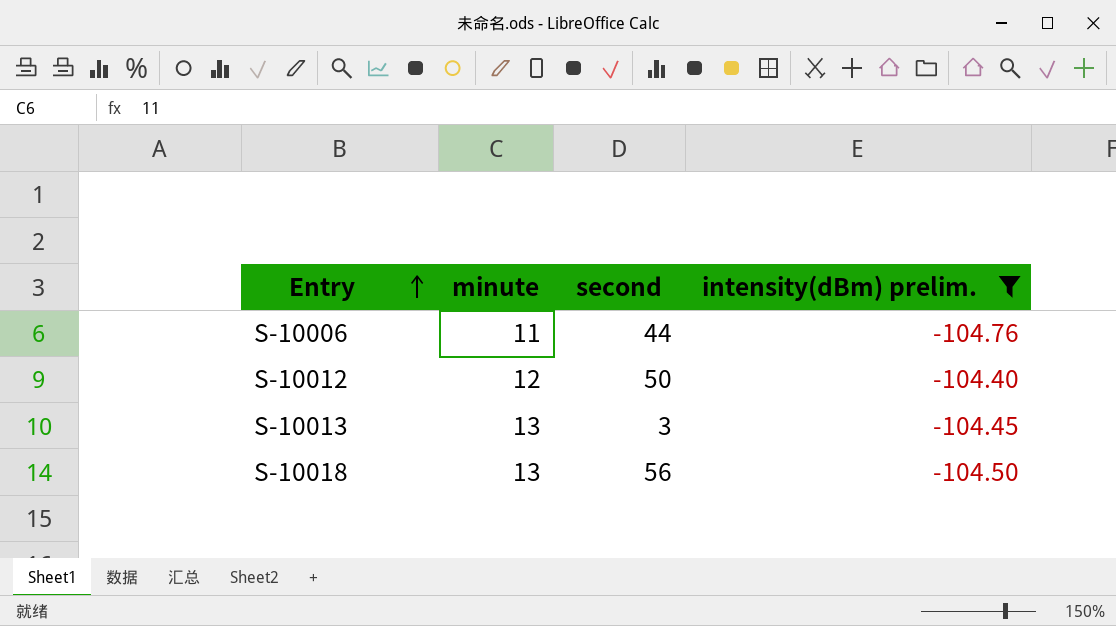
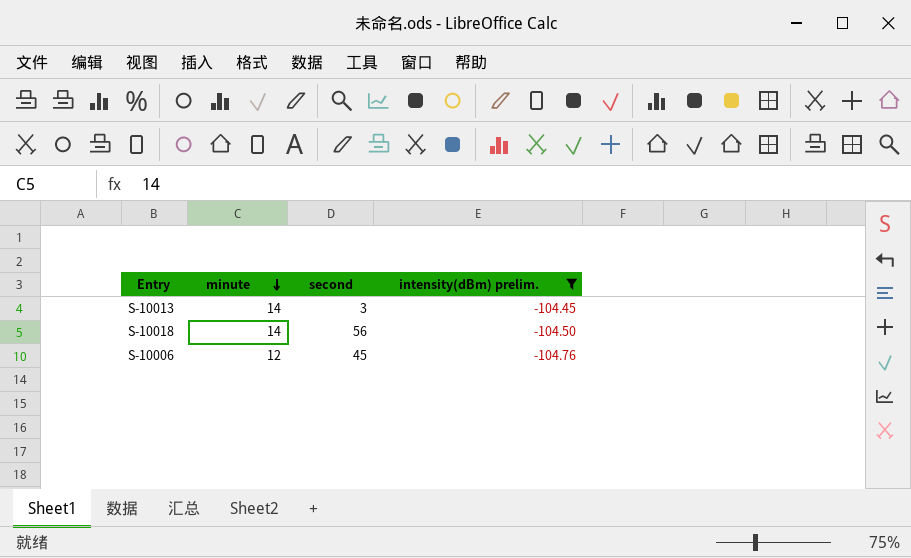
row order: Entry ascending -> minute descending
row S-10012: 12 | 50 | -104.40 -> none
S-10013 | minute: 13 -> 14
S-10018 | minute: 13 -> 14
S-10006 | minute: 11 -> 12
S-10006 | second: 44 -> 45

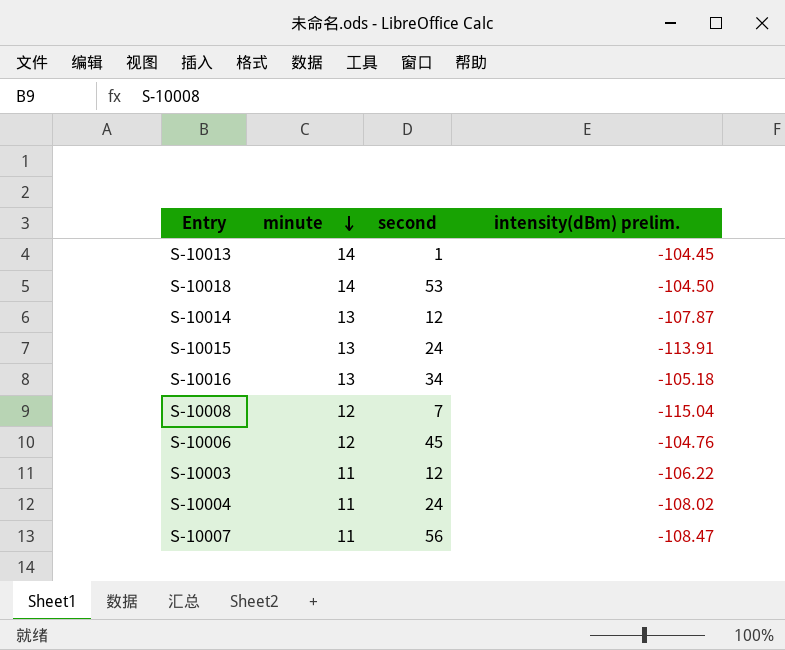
filter: intensity(dBm) prelim. >= -104.76 -> none
S-10013 | second: 3 -> 1
S-10018 | second: 56 -> 53

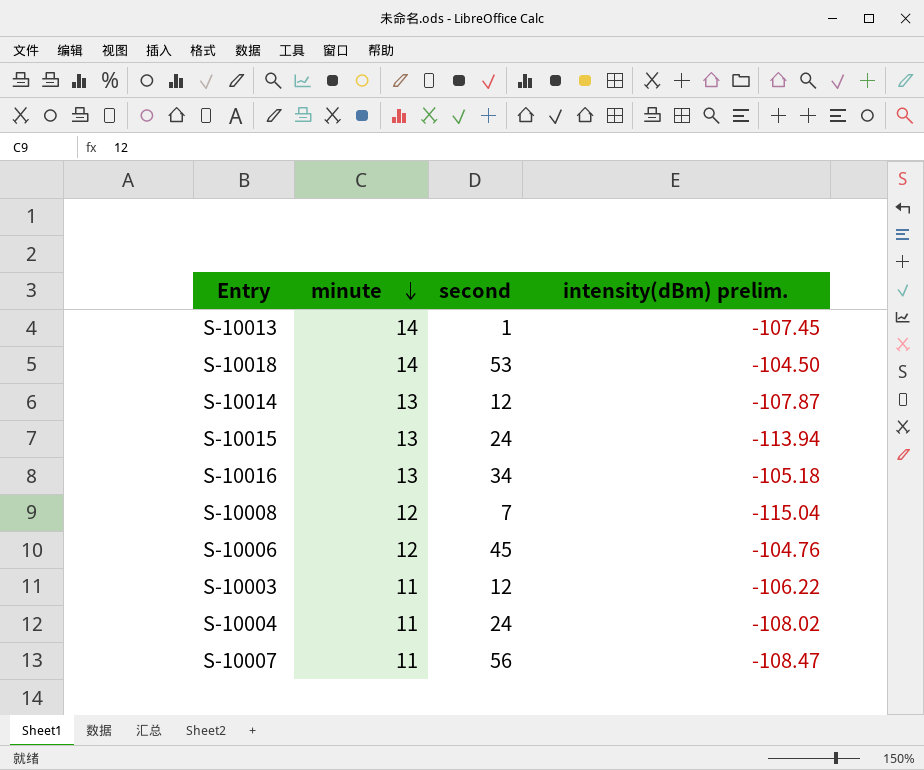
S-10013 | intensity(dBm) prelim.: -104.45 -> -107.45
S-10015 | intensity(dBm) prelim.: -113.91 -> -113.94

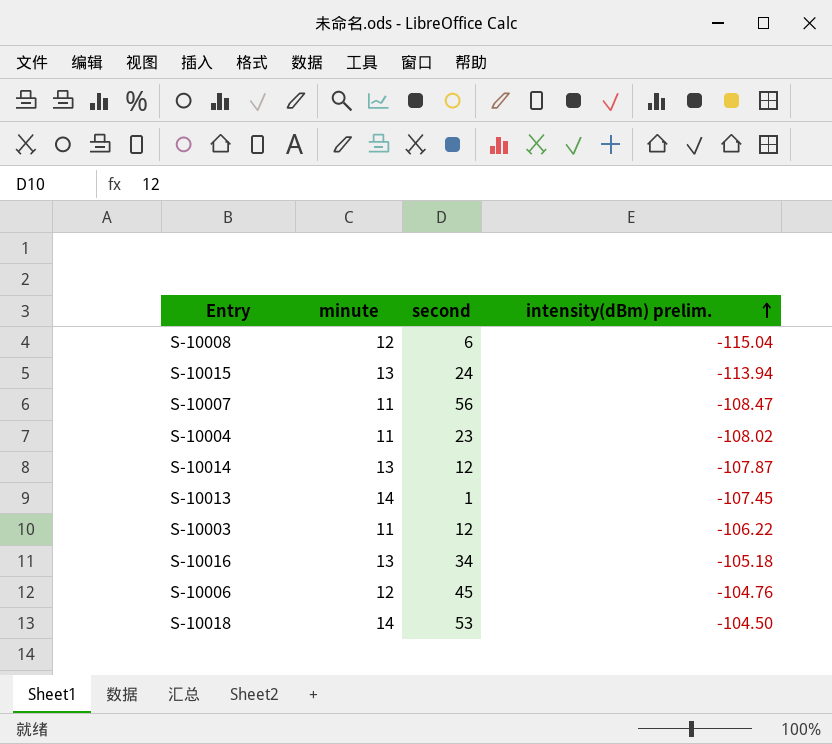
row order: minute descending -> intensity(dBm) prelim. ascending
S-10008 | second: 7 -> 6
S-10004 | second: 24 -> 23

